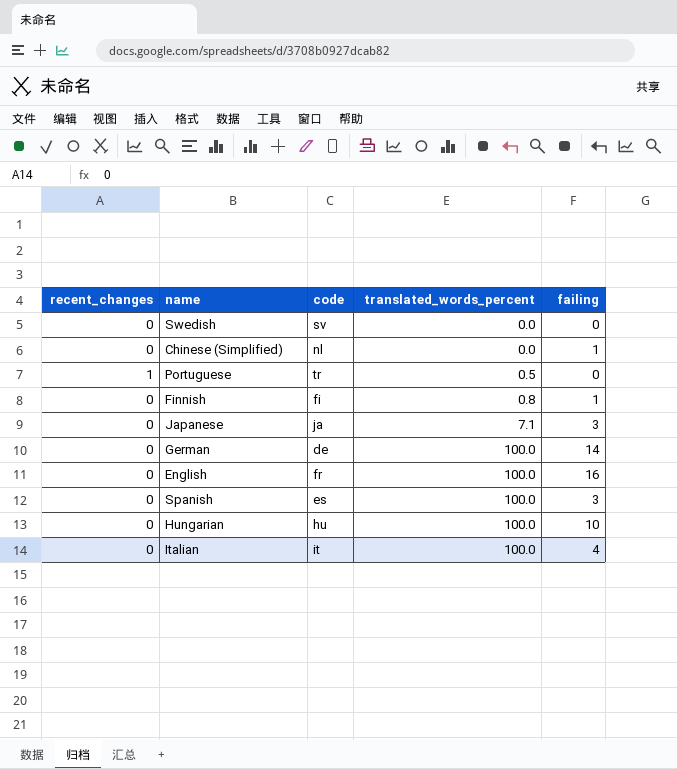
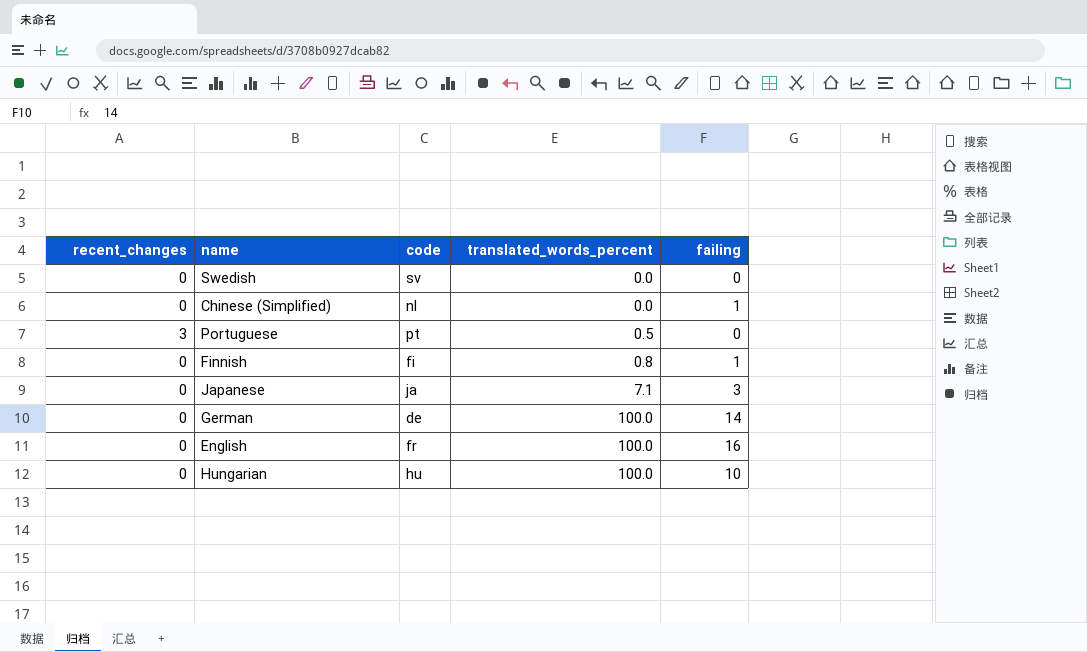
row Spanish: 0 | es | 100.0 | 3 -> none
row Italian: 0 | it | 100.0 | 4 -> none
Portuguese | recent_changes: 1 -> 3
Portuguese | code: tr -> pt

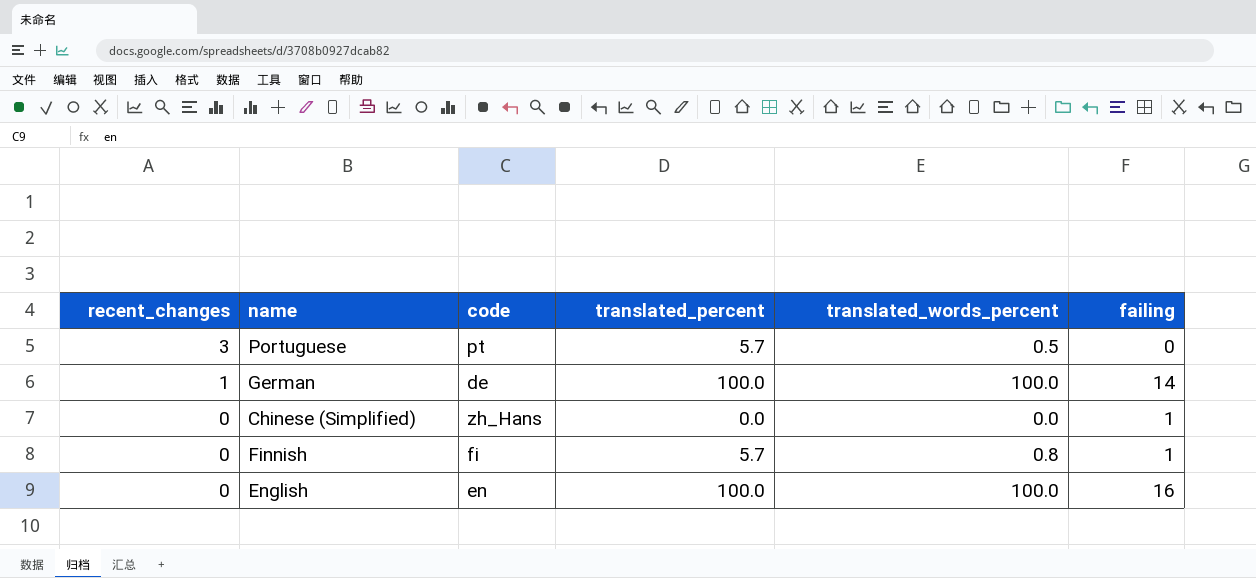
row order: translated_words_percent ascending -> recent_changes descending
column translated_percent | position: none -> 4
row Swedish: 0 | sv | 0.0 | 0 -> none
row Japanese: 0 | ja | 7.1 | 3 -> none
row Hungarian: 0 | hu | 100.0 | 10 -> none
German | recent_changes: 0 -> 1
Chinese (Simplified) | code: nl -> zh_Hans
English | code: fr -> en

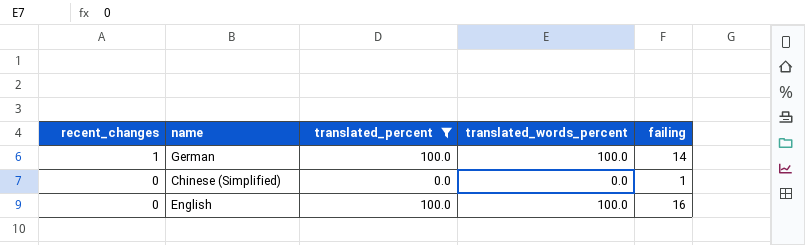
filter: none -> translated_percent != 5.7
column code | position: 3 -> none

